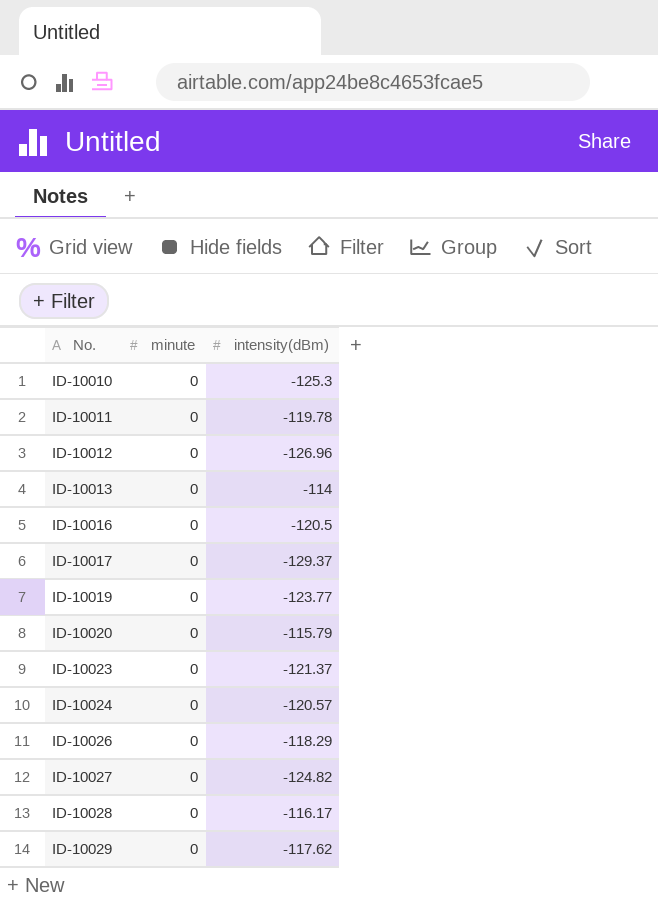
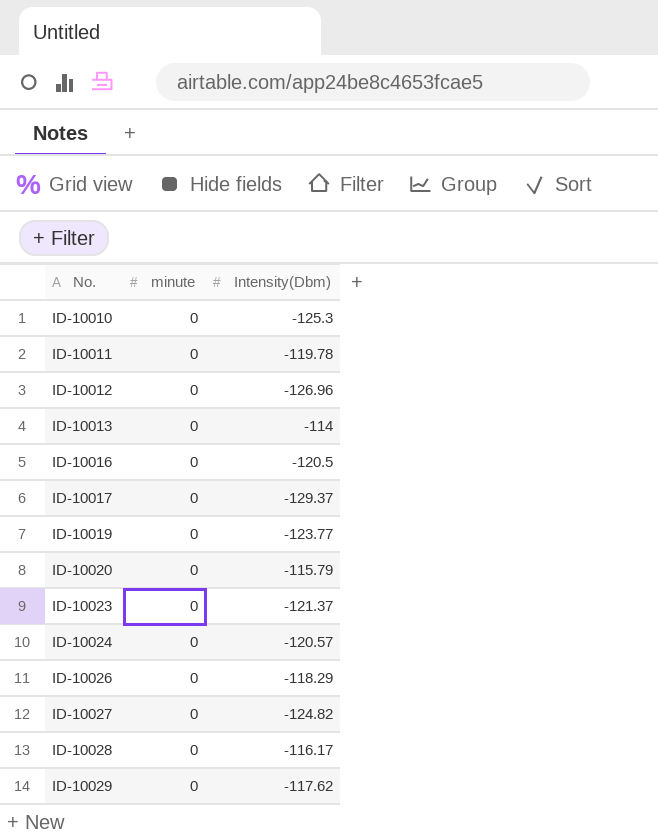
column name: intensity(dBm) -> Intensity(Dbm)

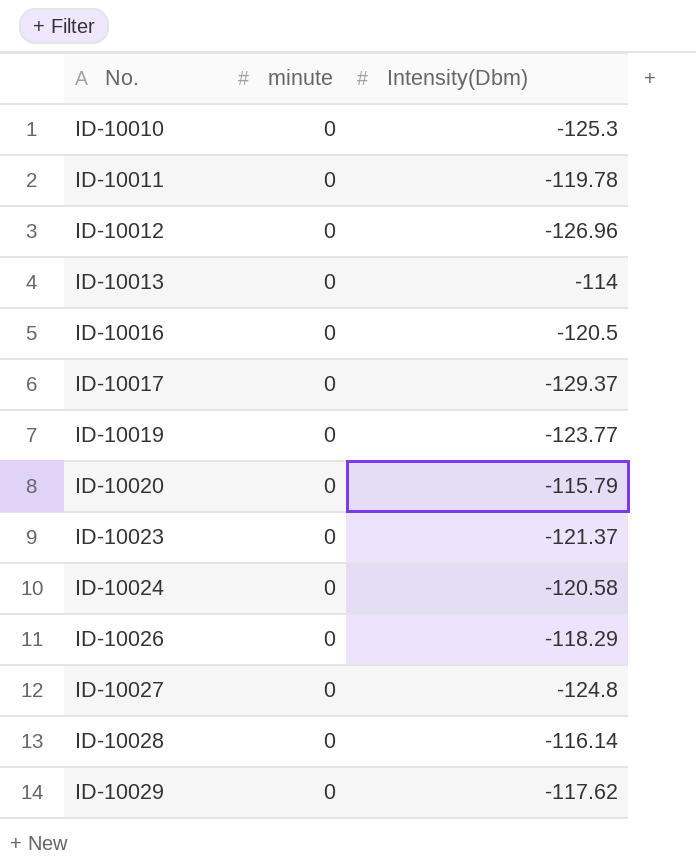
ID-10024 | Intensity(Dbm): -120.57 -> -120.58
ID-10027 | Intensity(Dbm): -124.82 -> -124.8
ID-10028 | Intensity(Dbm): -116.17 -> -116.14

